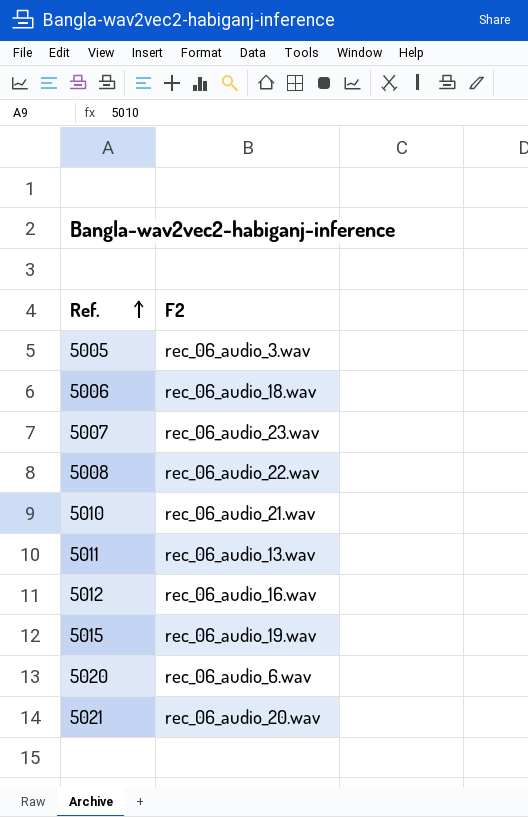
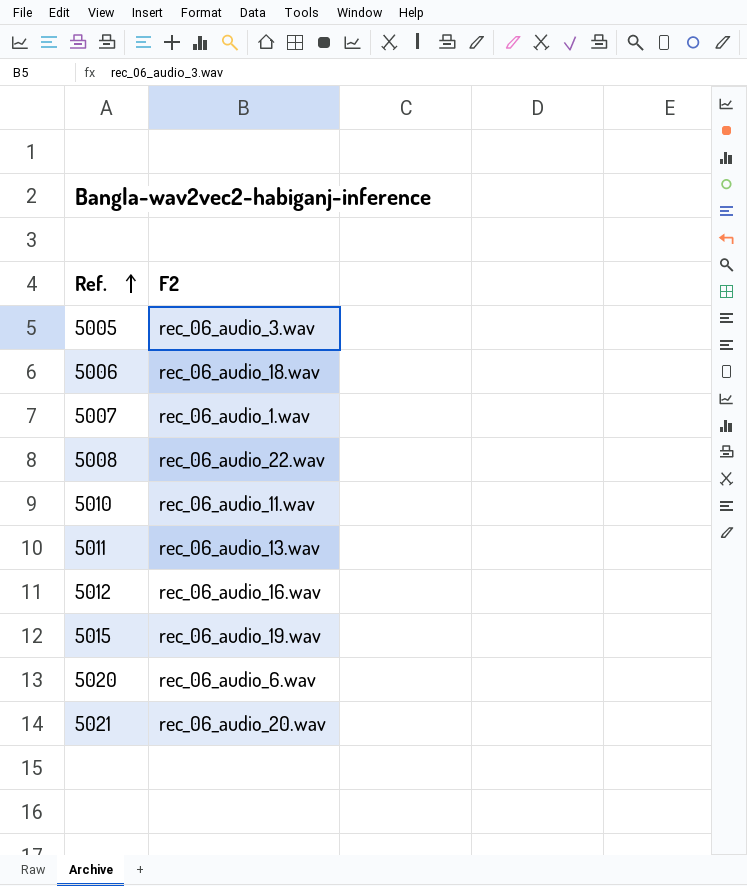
5007 | F2: rec_06_audio_23.wav -> rec_06_audio_1.wav
5010 | F2: rec_06_audio_21.wav -> rec_06_audio_11.wav

